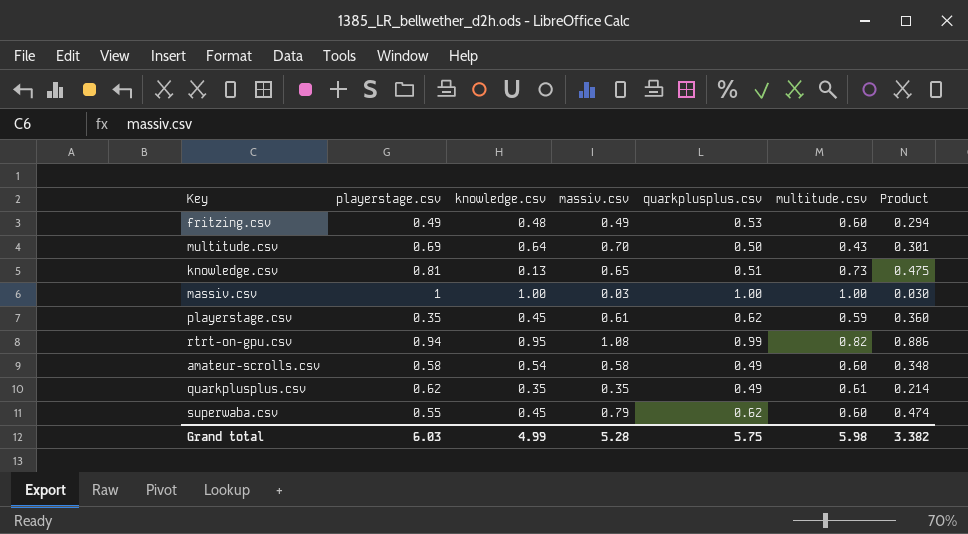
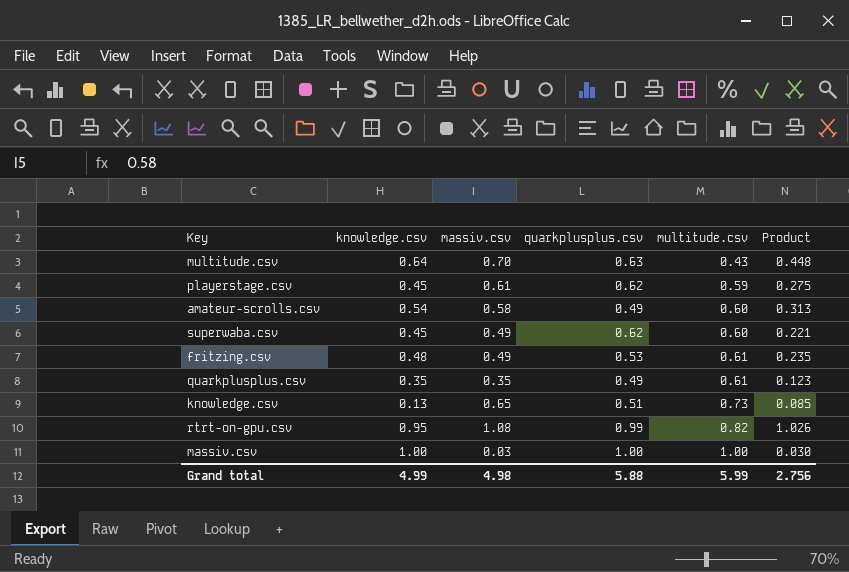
row order: none -> multitude.csv ascending
column playerstage.csv | position: 2 -> none
column Product | formula: [massiv.csv] * [multitude.csv] -> [knowledge.csv] * [massiv.csv]
multitude.csv | quarkplusplus.csv: 0.50 -> 0.63
superwaba.csv | massiv.csv: 0.79 -> 0.49
fritzing.csv | multitude.csv: 0.60 -> 0.61
Grand total | massiv.csv: 5.28 -> 4.98
Grand total | quarkplusplus.csv: 5.75 -> 5.88
Grand total | multitude.csv: 5.98 -> 5.99
Grand total | Product: 3.382 -> 2.756

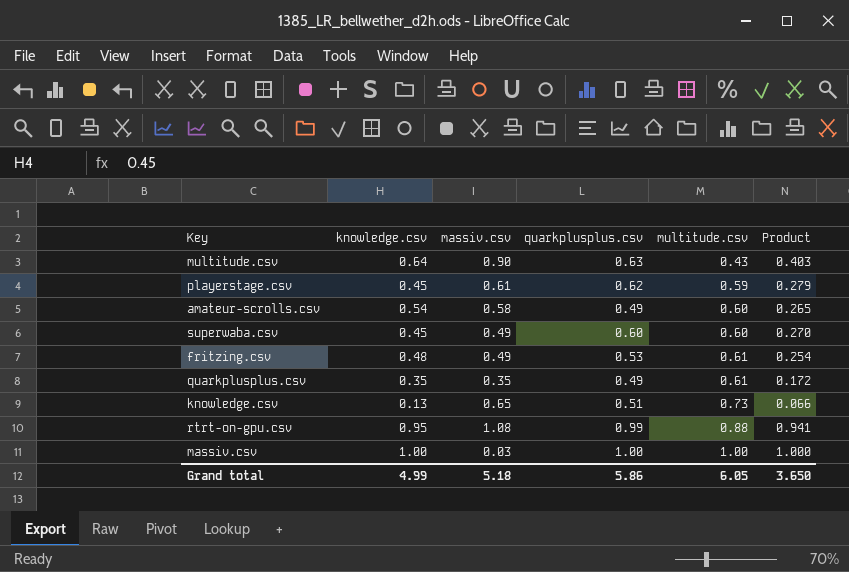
column Product | formula: [knowledge.csv] * [massiv.csv] -> [knowledge.csv] * [quarkplusplus.csv]
multitude.csv | massiv.csv: 0.70 -> 0.90
superwaba.csv | quarkplusplus.csv: 0.62 -> 0.60
rtrt-on-gpu.csv | multitude.csv: 0.82 -> 0.88
Grand total | massiv.csv: 4.98 -> 5.18
Grand total | quarkplusplus.csv: 5.88 -> 5.86
Grand total | multitude.csv: 5.99 -> 6.05
Grand total | Product: 2.756 -> 3.650

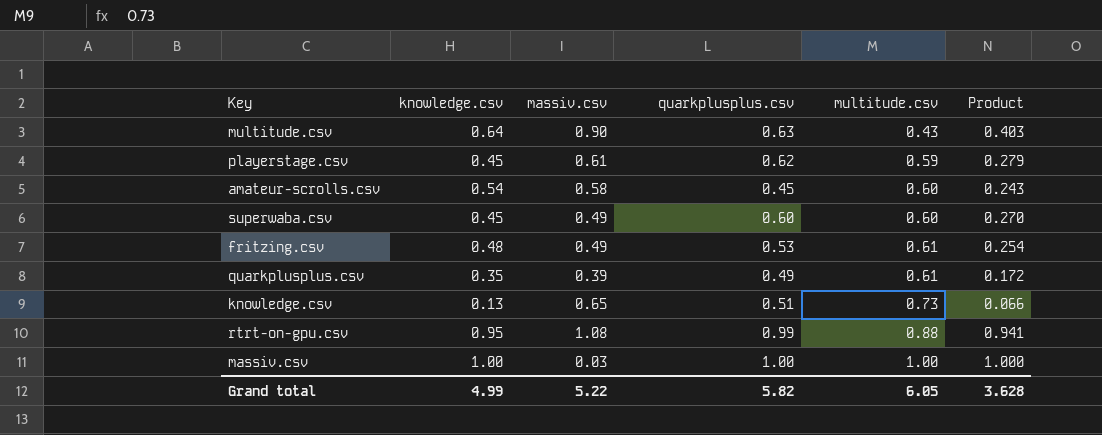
amateur-scrolls.csv | quarkplusplus.csv: 0.49 -> 0.45
amateur-scrolls.csv | Product: 0.265 -> 0.243
quarkplusplus.csv | massiv.csv: 0.35 -> 0.39
Grand total | massiv.csv: 5.18 -> 5.22
Grand total | quarkplusplus.csv: 5.86 -> 5.82
Grand total | Product: 3.650 -> 3.628

